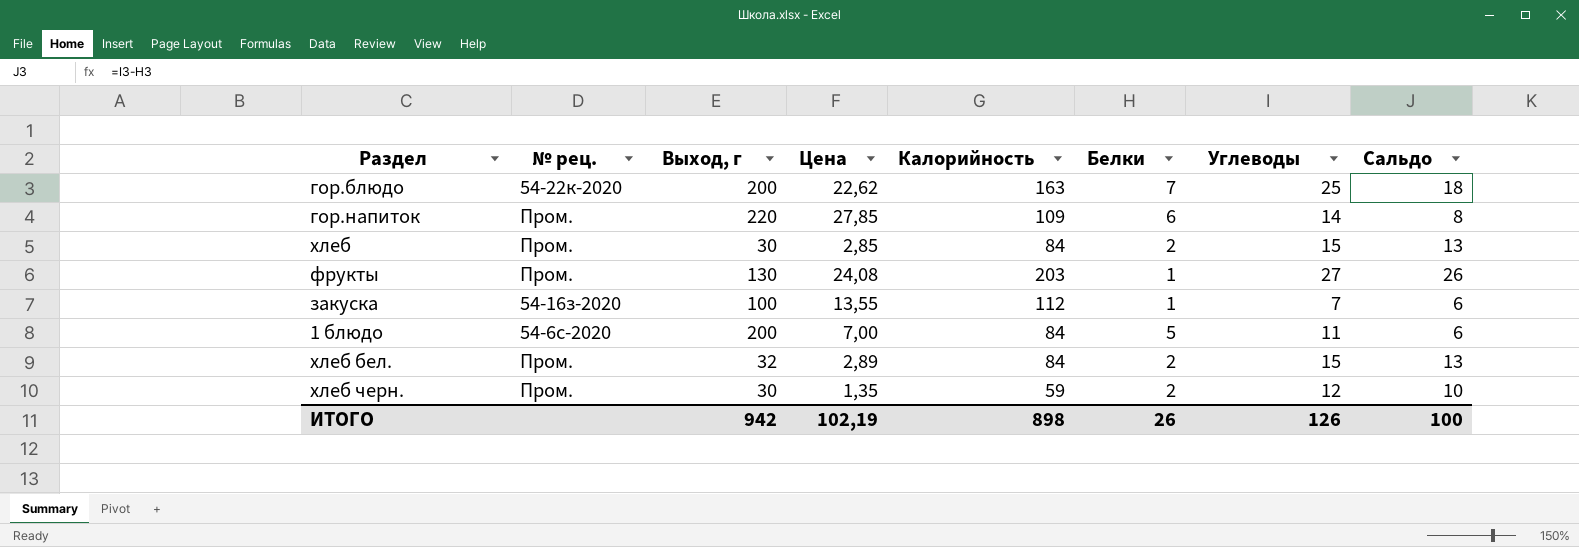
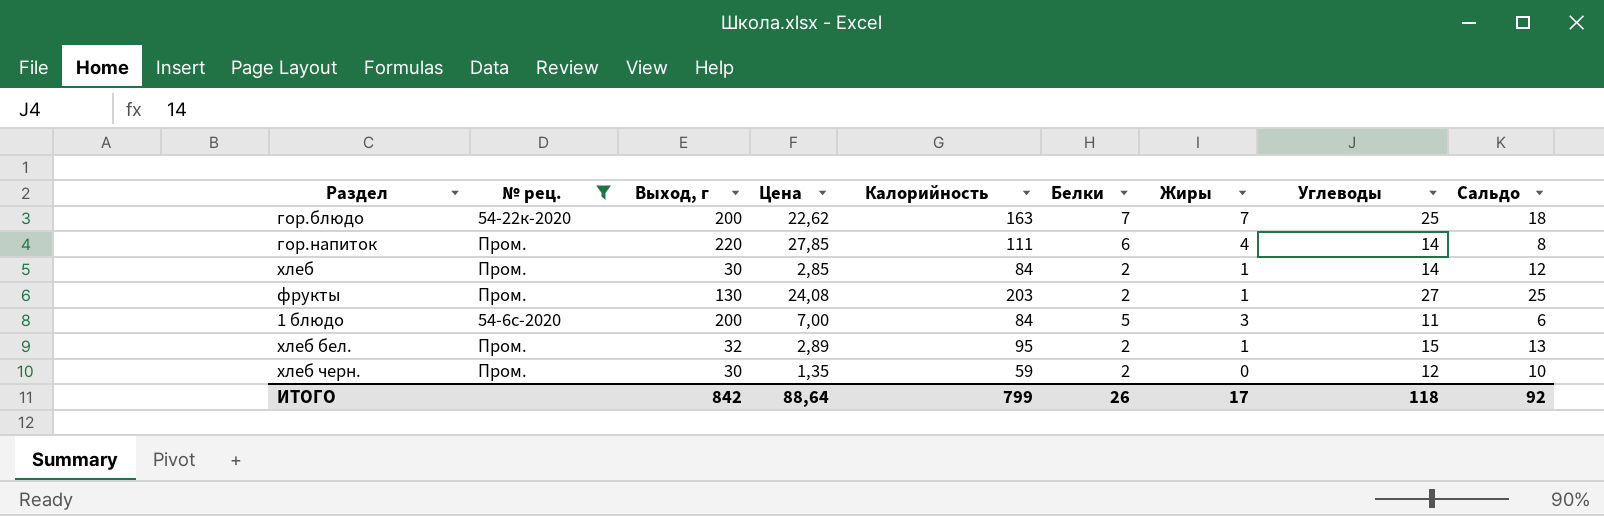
filter: none -> № рец. != 54-16з-2020
column Жиры | position: none -> 7
гор.напиток | Калорийность: 109 -> 111
хлеб | Углеводы: 15 -> 14
хлеб | Сальдо: 13 -> 12
фрукты | Белки: 1 -> 2
фрукты | Сальдо: 26 -> 25
хлеб бел. | Калорийность: 84 -> 95
ИТОГО | Выход, г: 942 -> 842
ИТОГО | Цена: 102,19 -> 88,64
ИТОГО | Калорийность: 898 -> 799
ИТОГО | Углеводы: 126 -> 118
ИТОГО | Сальдо: 100 -> 92

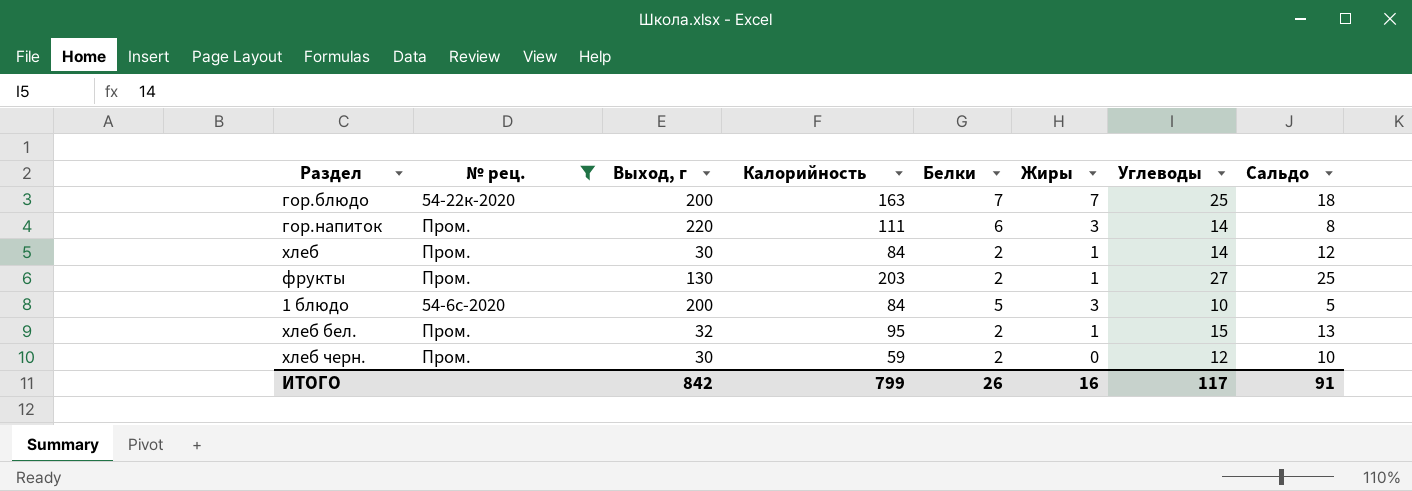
column Цена | position: 4 -> none
гор.напиток | Жиры: 4 -> 3
1 блюдо | Углеводы: 11 -> 10
1 блюдо | Сальдо: 6 -> 5
ИТОГО | Жиры: 17 -> 16
ИТОГО | Углеводы: 118 -> 117
ИТОГО | Сальдо: 92 -> 91

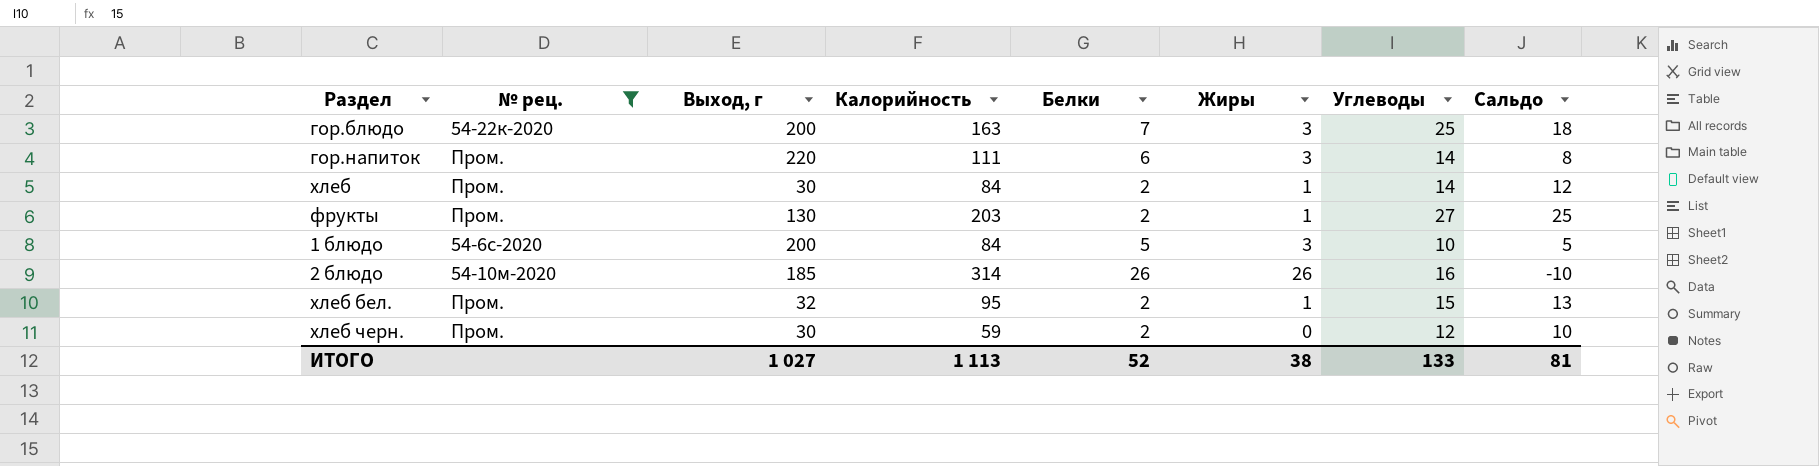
гор.блюдо | Жиры: 7 -> 3
row 2 блюдо: none -> 54-10м-2020 | 185 | 314 | 26 | 26 | 16 | -10
ИТОГО | Выход, г: 842 -> 1 027
ИТОГО | Калорийность: 799 -> 1 113
ИТОГО | Белки: 26 -> 52
ИТОГО | Жиры: 16 -> 38
ИТОГО | Углеводы: 117 -> 133
ИТОГО | Сальдо: 91 -> 81

